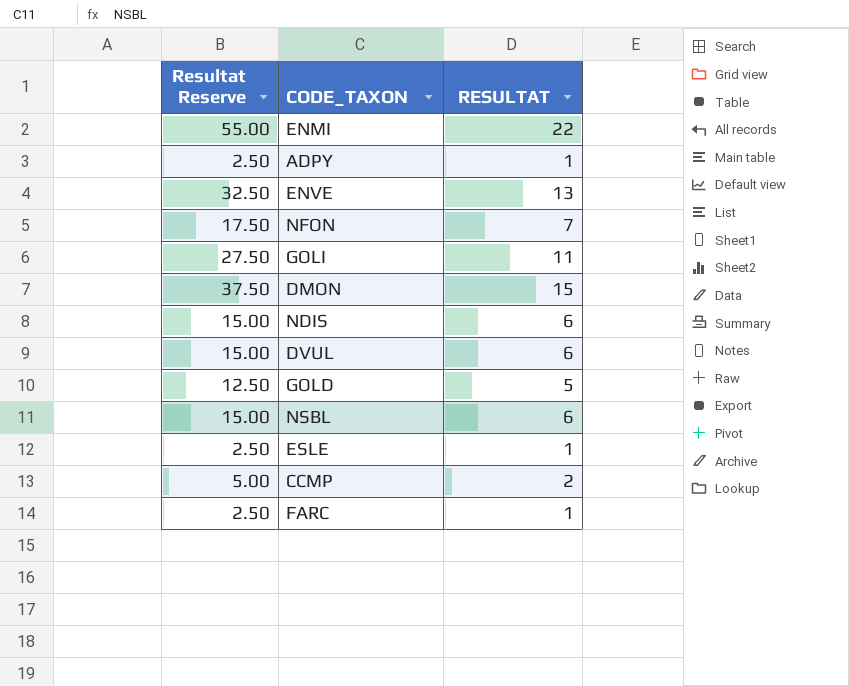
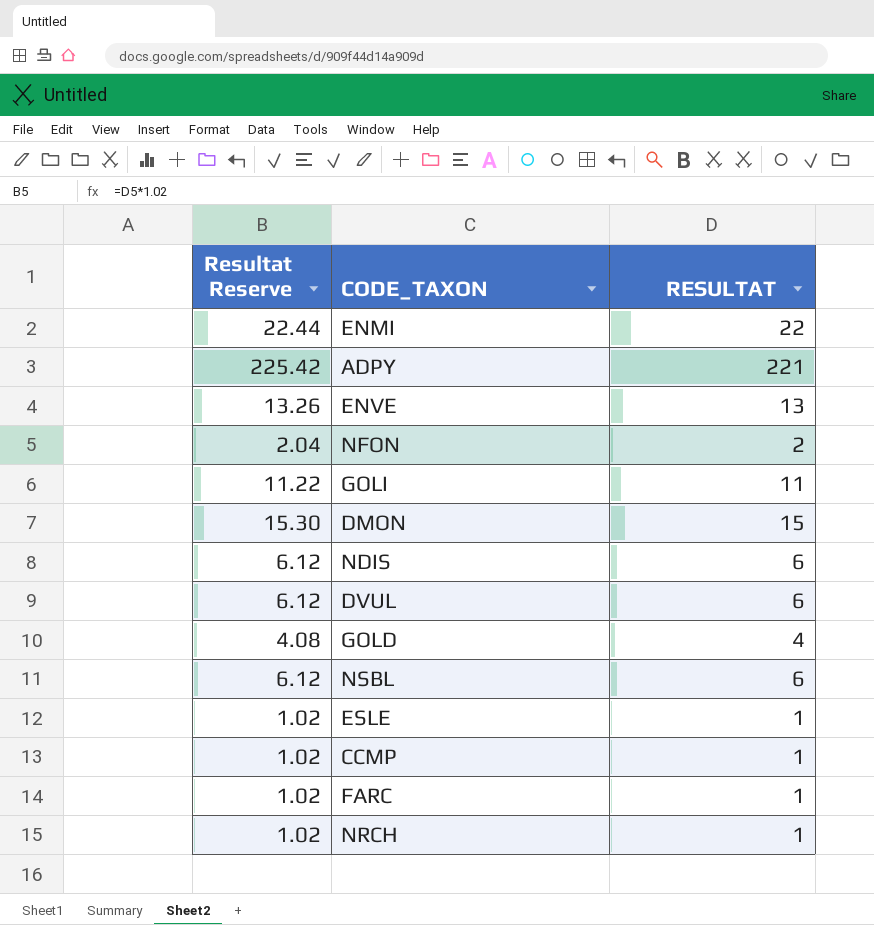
column Resultat Reserve | formula: [RESULTAT] * 2.5 -> [RESULTAT] * 1.02
ADPY | RESULTAT: 1 -> 221
NFON | RESULTAT: 7 -> 2
GOLD | RESULTAT: 5 -> 4
CCMP | RESULTAT: 2 -> 1
row NRCH: none -> 1.02 | 1

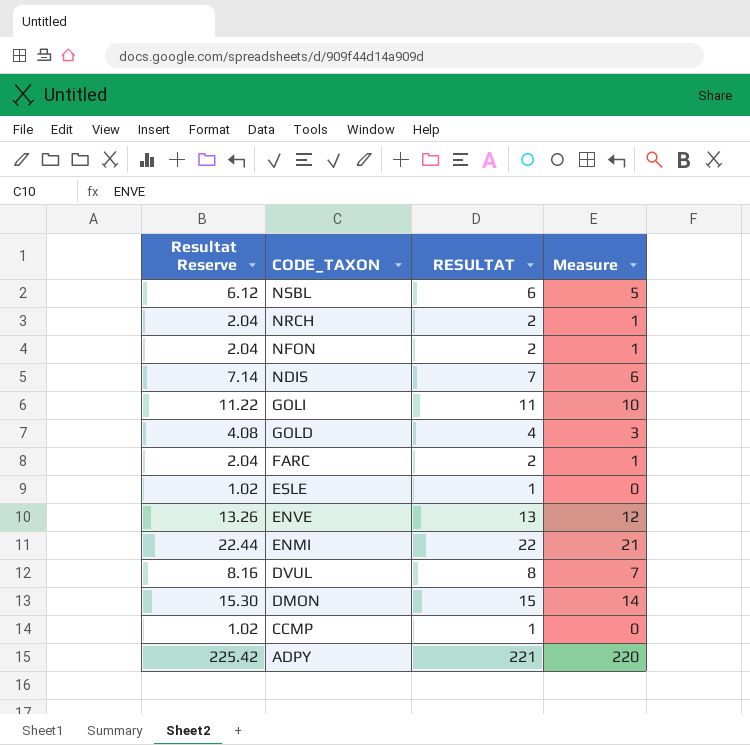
row order: none -> CODE_TAXON descending
column Measure | formula: none -> [RESULTAT] - 1
NRCH | Resultat Reserve: 1.02 -> 2.04
NRCH | RESULTAT: 1 -> 2
NDIS | Resultat Reserve: 6.12 -> 7.14
NDIS | RESULTAT: 6 -> 7
FARC | Resultat Reserve: 1.02 -> 2.04
FARC | RESULTAT: 1 -> 2
DVUL | Resultat Reserve: 6.12 -> 8.16
DVUL | RESULTAT: 6 -> 8

